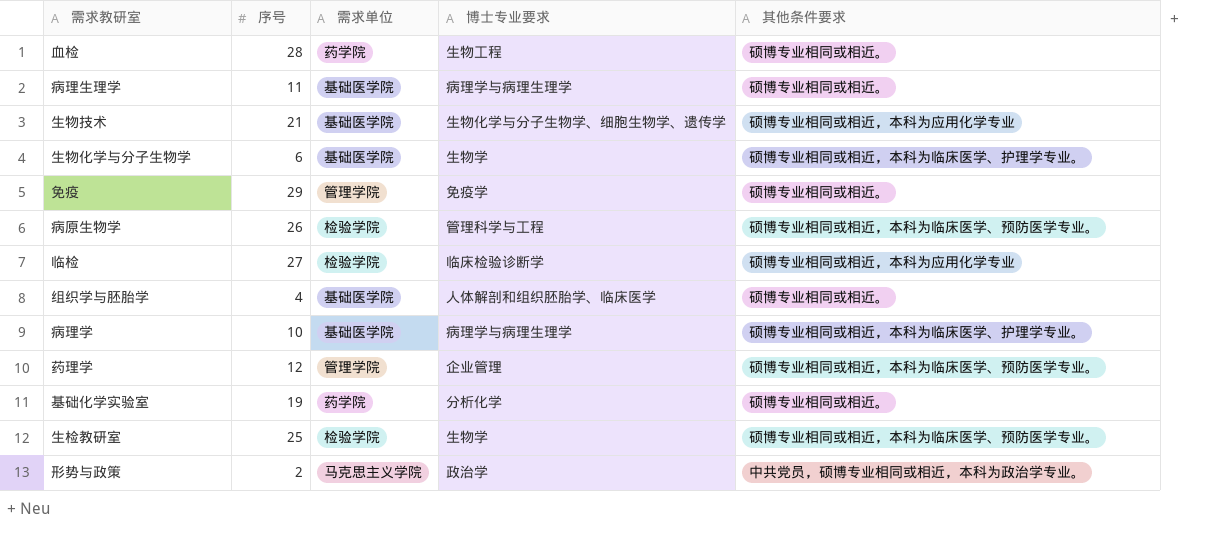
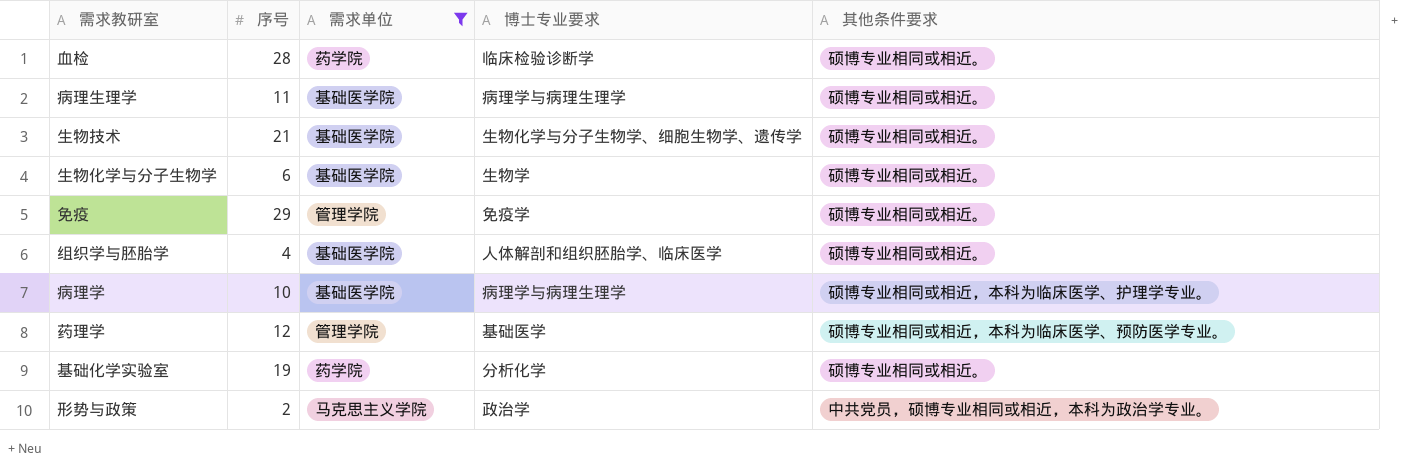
filter: none -> 需求单位 != 检验学院
血检 | 博士专业要求: 生物工程 -> 临床检验诊断学
生物技术 | 其他条件要求: 硕博专业相同或相近，本科为应用化学专业 -> 硕博专业相同或相近。
生物化学与分子生物学 | 其他条件要求: 硕博专业相同或相近，本科为临床医学、护理学专业。 -> 硕博专业相同或相近。
药理学 | 博士专业要求: 企业管理 -> 基础医学

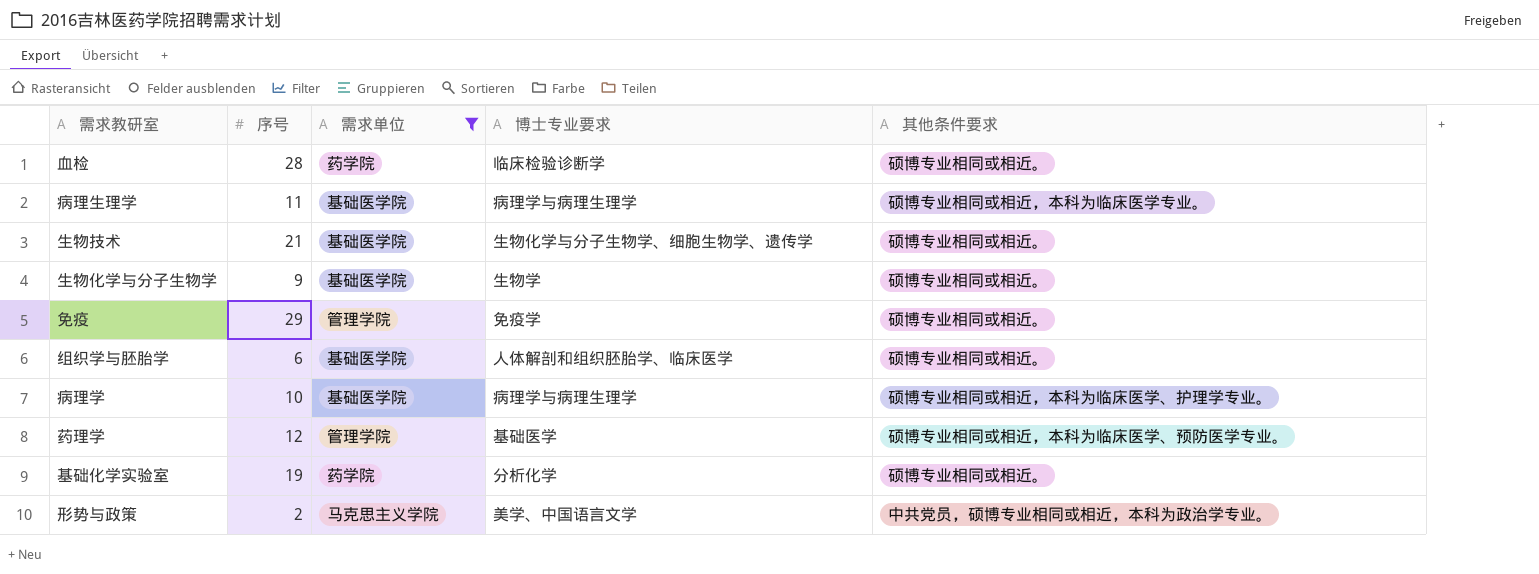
病理生理学 | 其他条件要求: 硕博专业相同或相近。 -> 硕博专业相同或相近，本科为临床医学专业。
生物化学与分子生物学 | 序号: 6 -> 9
组织学与胚胎学 | 序号: 4 -> 6
形势与政策 | 博士专业要求: 政治学 -> 美学、中国语言文学

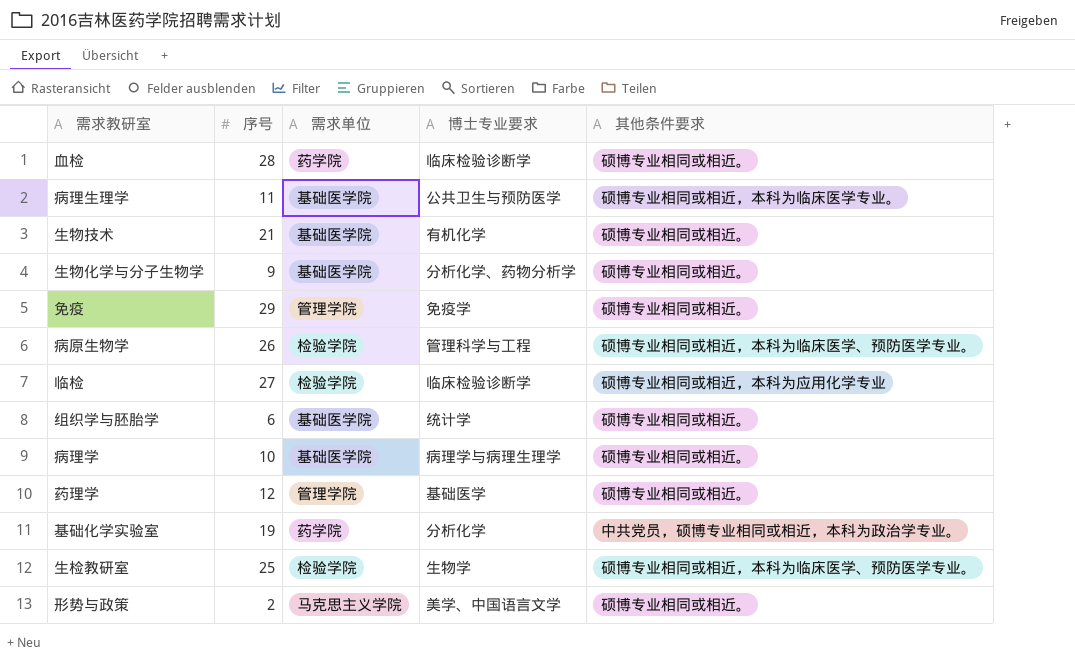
filter: 需求单位 != 检验学院 -> none
病理生理学 | 博士专业要求: 病理学与病理生理学 -> 公共卫生与预防医学
生物技术 | 博士专业要求: 生物化学与分子生物学、细胞生物学、遗传学 -> 有机化学
生物化学与分子生物学 | 博士专业要求: 生物学 -> 分析化学、药物分析学
组织学与胚胎学 | 博士专业要求: 人体解剖和组织胚胎学、临床医学 -> 统计学
病理学 | 其他条件要求: 硕博专业相同或相近，本科为临床医学、护理学专业。 -> 硕博专业相同或相近。
药理学 | 其他条件要求: 硕博专业相同或相近，本科为临床医学、预防医学专业。 -> 硕博专业相同或相近。
基础化学实验室 | 其他条件要求: 硕博专业相同或相近。 -> 中共党员，硕博专业相同或相近，本科为政治学专业。
形势与政策 | 其他条件要求: 中共党员，硕博专业相同或相近，本科为政治学专业。 -> 硕博专业相同或相近。

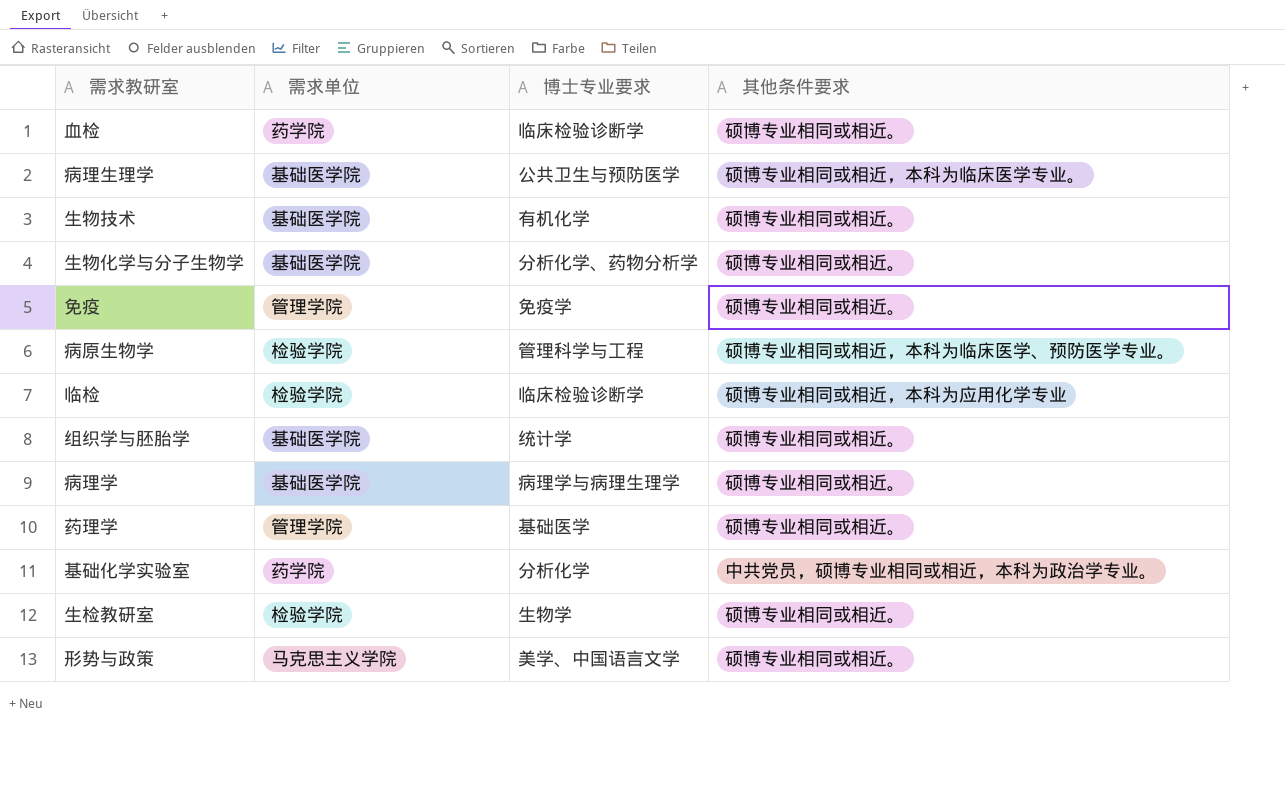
column 序号 | position: 2 -> none
生检教研室 | 其他条件要求: 硕博专业相同或相近，本科为临床医学、预防医学专业。 -> 硕博专业相同或相近。

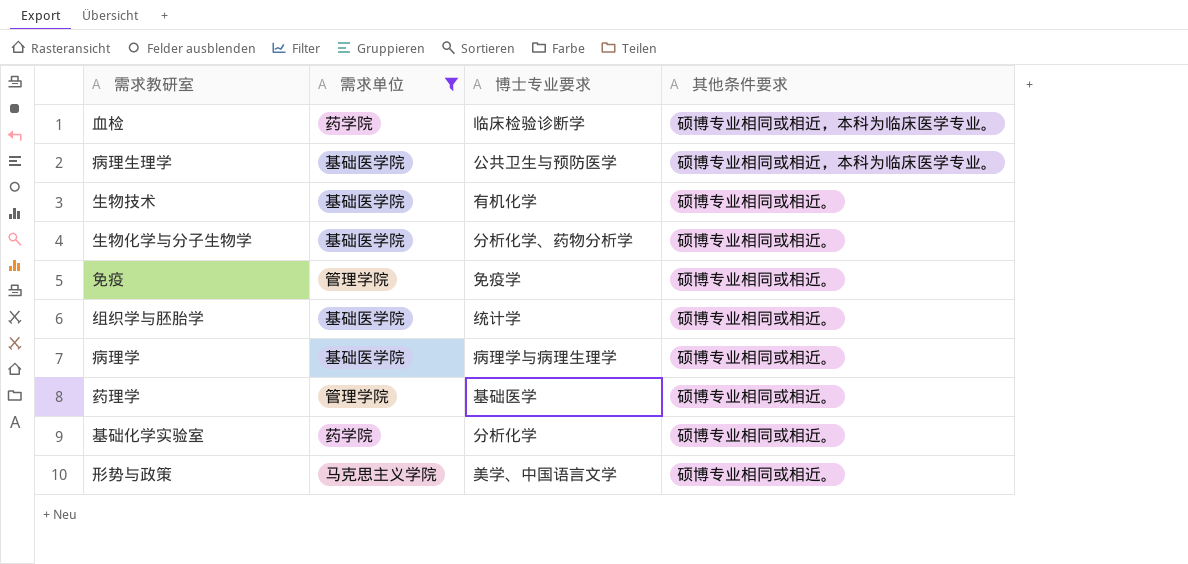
filter: none -> 需求单位 != 检验学院
血检 | 其他条件要求: 硕博专业相同或相近。 -> 硕博专业相同或相近，本科为临床医学专业。
基础化学实验室 | 其他条件要求: 中共党员，硕博专业相同或相近，本科为政治学专业。 -> 硕博专业相同或相近。

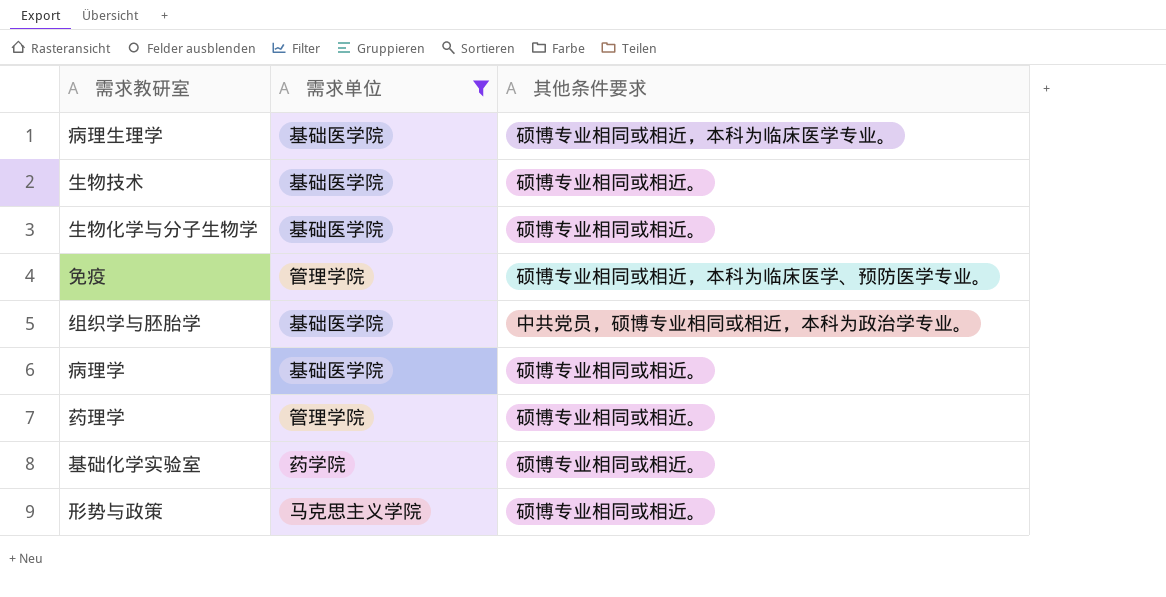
column 博士专业要求 | position: 3 -> none
row 血检: 药学院 | 临床检验诊断学 | 硕博专业相同或相近，本科为临床医学专业。 -> none
免疫 | 其他条件要求: 硕博专业相同或相近。 -> 硕博专业相同或相近，本科为临床医学、预防医学专业。
组织学与胚胎学 | 其他条件要求: 硕博专业相同或相近。 -> 中共党员，硕博专业相同或相近，本科为政治学专业。

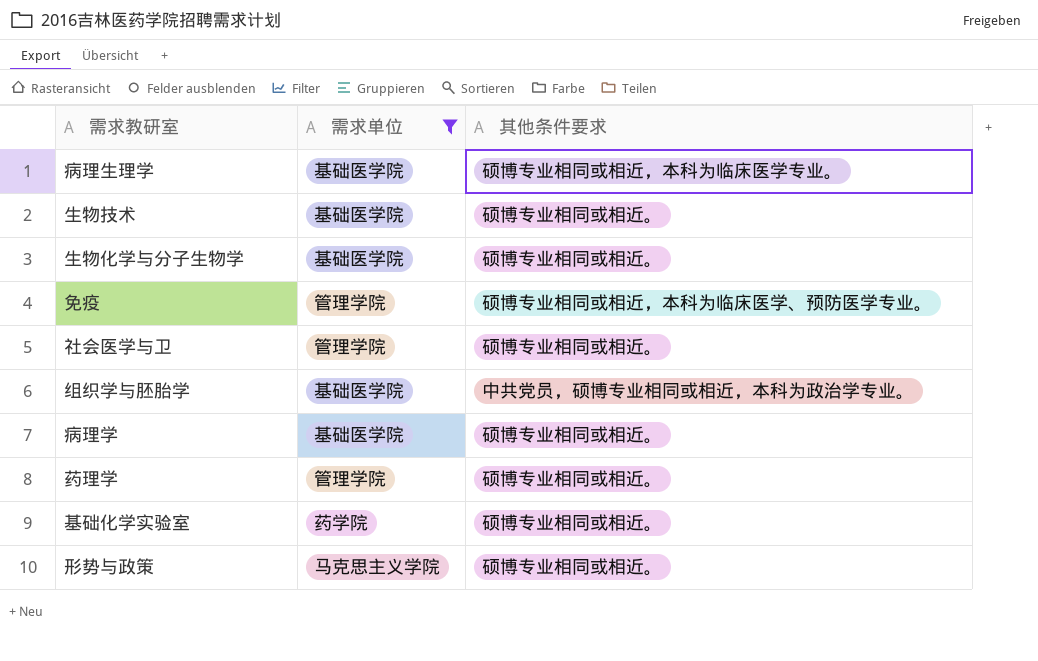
row 社会医学与卫: none -> 管理学院 | 硕博专业相同或相近。

